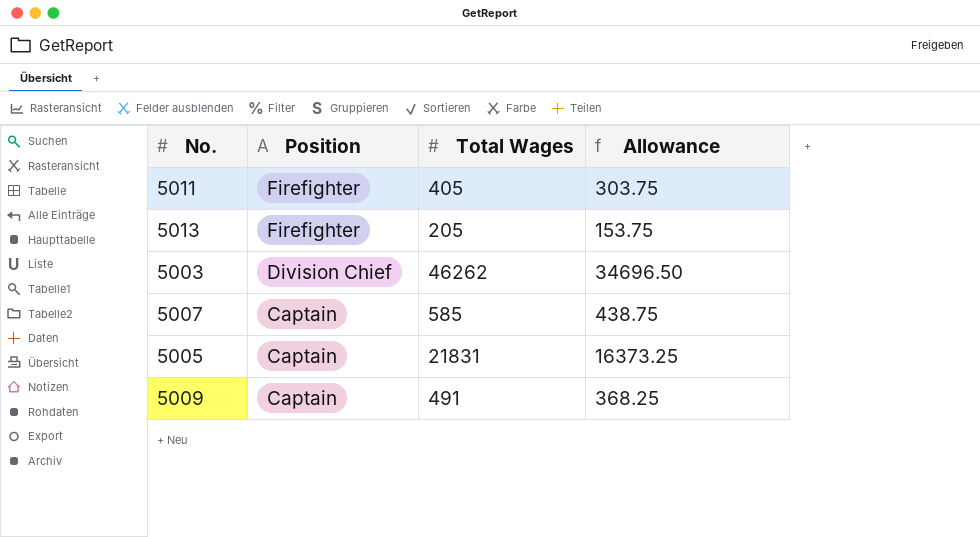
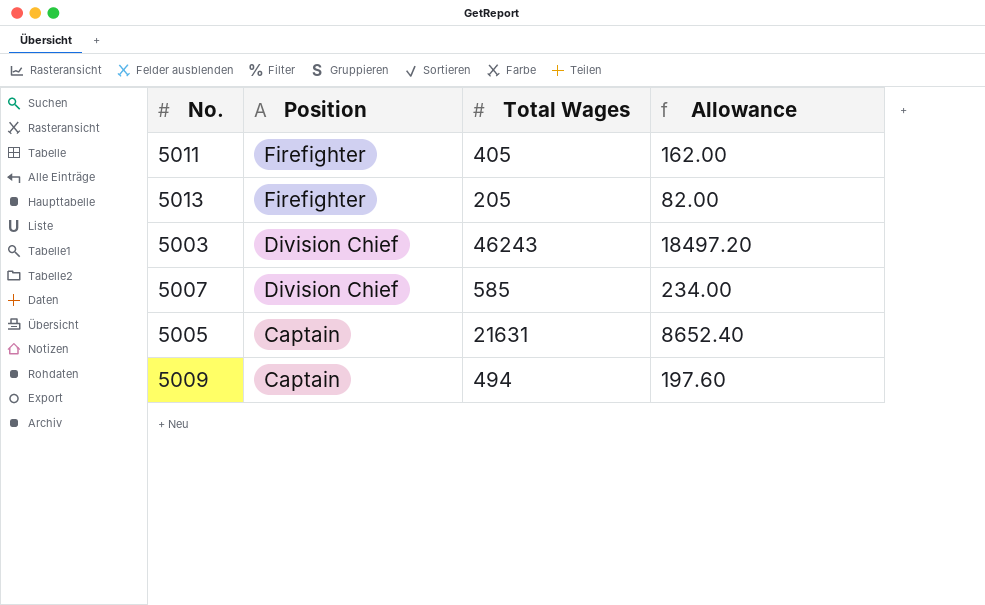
column Allowance | formula: [Total Wages] * 0.75 -> [Total Wages] * 0.4
5003 | Total Wages: 46262 -> 46243
5007 | Position: Captain -> Division Chief
5005 | Total Wages: 21831 -> 21631
5009 | Total Wages: 491 -> 494

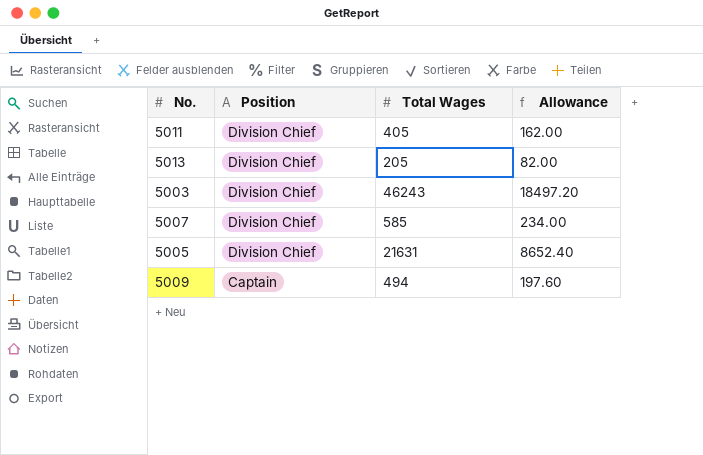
5011 | Position: Firefighter -> Division Chief
5013 | Position: Firefighter -> Division Chief
5005 | Position: Captain -> Division Chief

